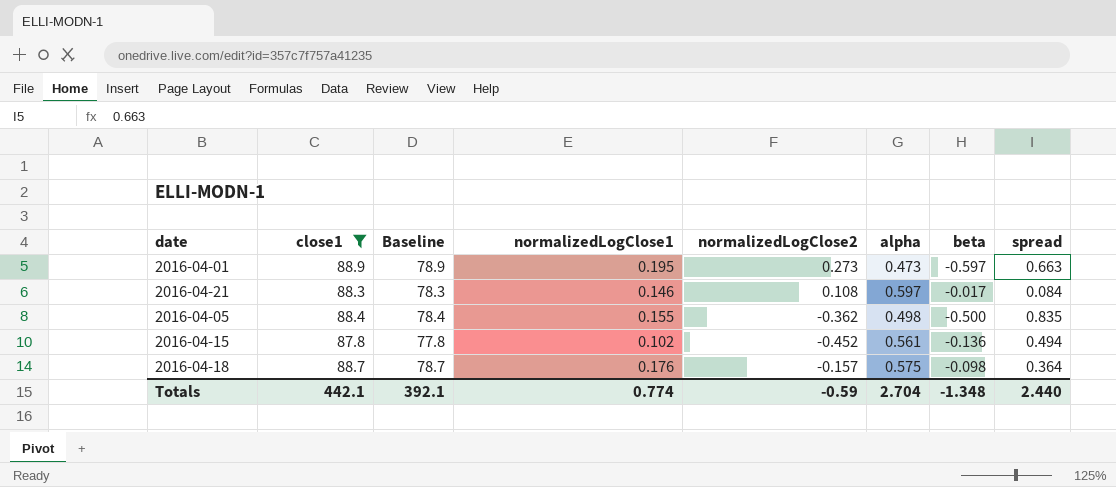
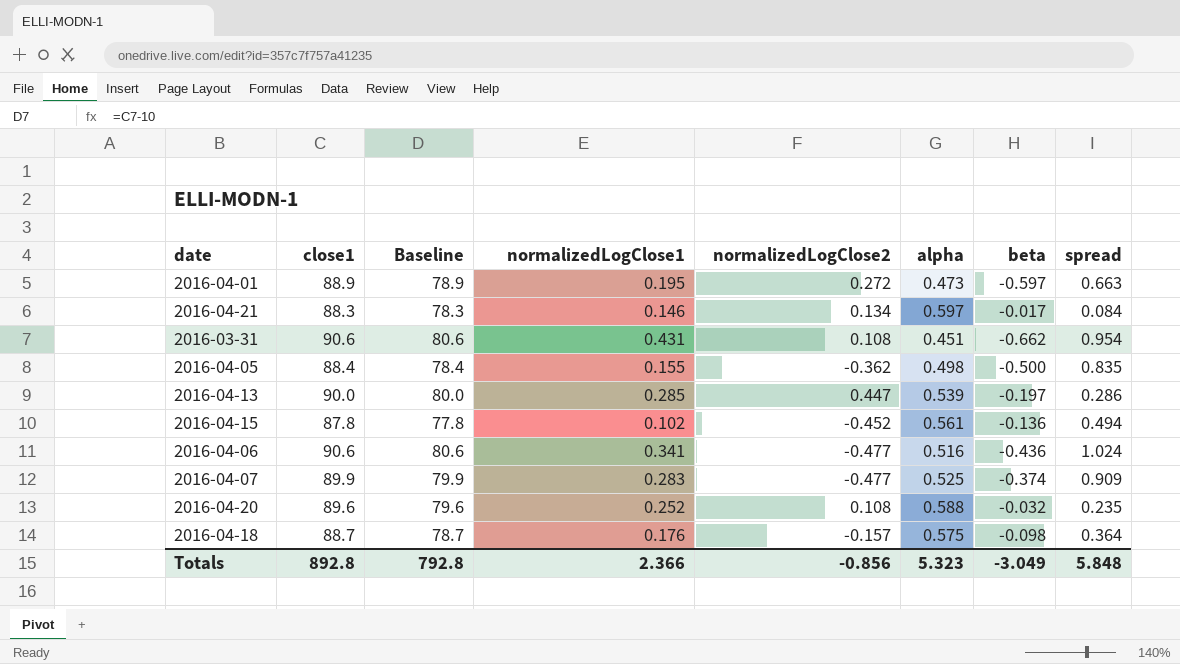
filter: close1 <= 88.9 -> none
2016-04-01 | normalizedLogClose2: 0.273 -> 0.272
2016-04-21 | normalizedLogClose2: 0.108 -> 0.134
Totals | close1: 442.1 -> 892.8
Totals | Baseline: 392.1 -> 792.8
Totals | normalizedLogClose1: 0.774 -> 2.366
Totals | normalizedLogClose2: -0.59 -> -0.856
Totals | alpha: 2.704 -> 5.323
Totals | beta: -1.348 -> -3.049
Totals | spread: 2.440 -> 5.848

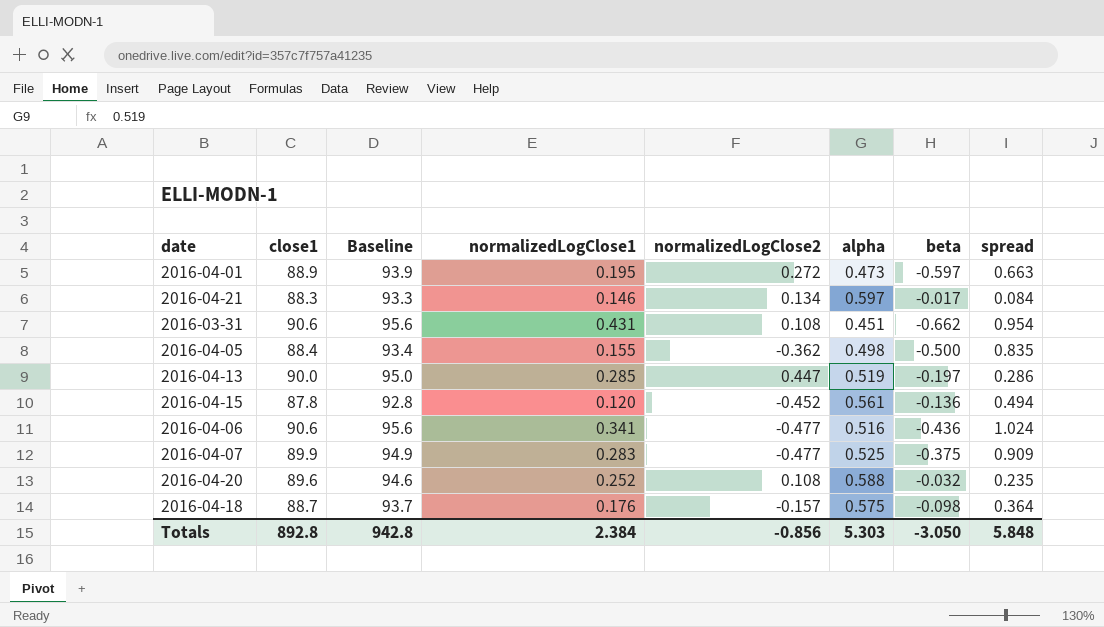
column Baseline | formula: [close1] - 10 -> [close1] + 5
2016-04-13 | alpha: 0.539 -> 0.519
2016-04-15 | normalizedLogClose1: 0.102 -> 0.120
2016-04-07 | beta: -0.374 -> -0.375
Totals | Baseline: 792.8 -> 942.8
Totals | normalizedLogClose1: 2.366 -> 2.384
Totals | alpha: 5.323 -> 5.303
Totals | beta: -3.049 -> -3.050

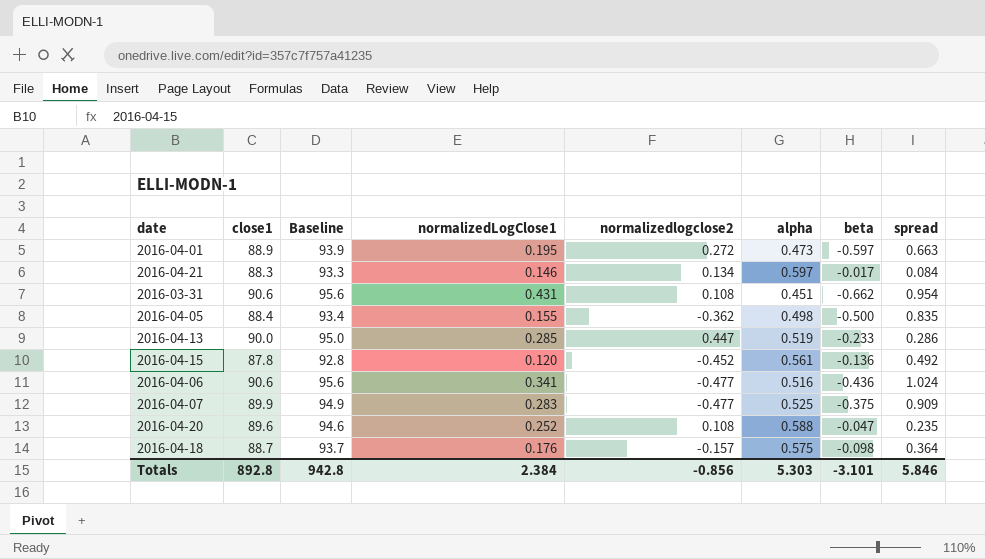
column name: normalizedLogClose2 -> normalizedlogclose2
2016-04-13 | beta: -0.197 -> -0.233
2016-04-15 | spread: 0.494 -> 0.492
2016-04-20 | beta: -0.032 -> -0.047
Totals | beta: -3.050 -> -3.101
Totals | spread: 5.848 -> 5.846

